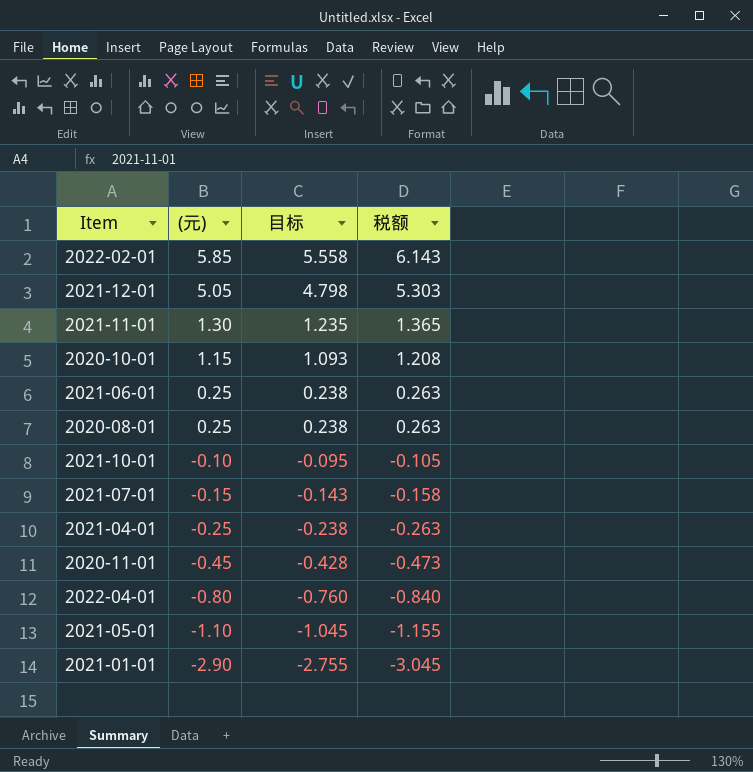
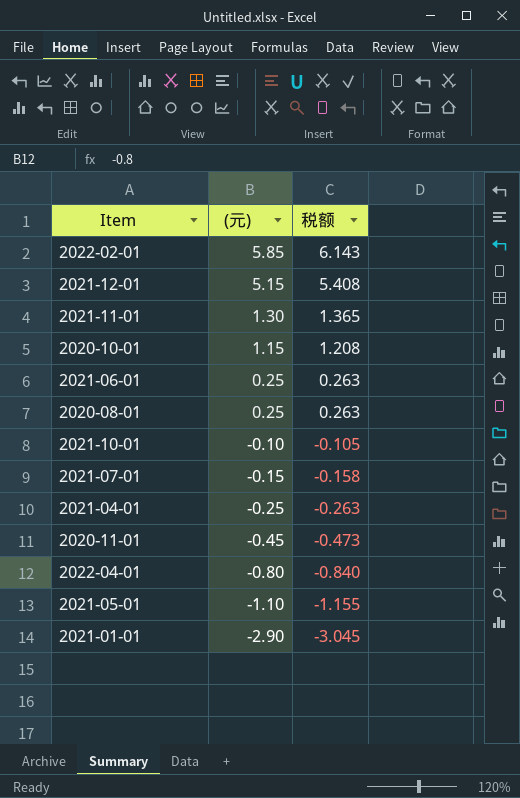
column 目标 | formula: [(元)] * 0.95 -> none
2021-12-01 | (元): 5.05 -> 5.15
2021-12-01 | 税额: 5.303 -> 5.408

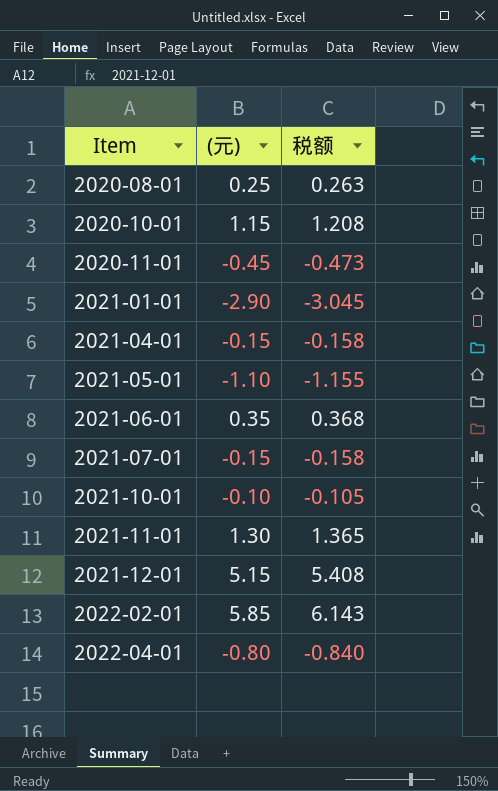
row order: (元) descending -> Item ascending
2021-04-01 | (元): -0.25 -> -0.15
2021-04-01 | 税额: -0.263 -> -0.158
2021-06-01 | (元): 0.25 -> 0.35
2021-06-01 | 税额: 0.263 -> 0.368

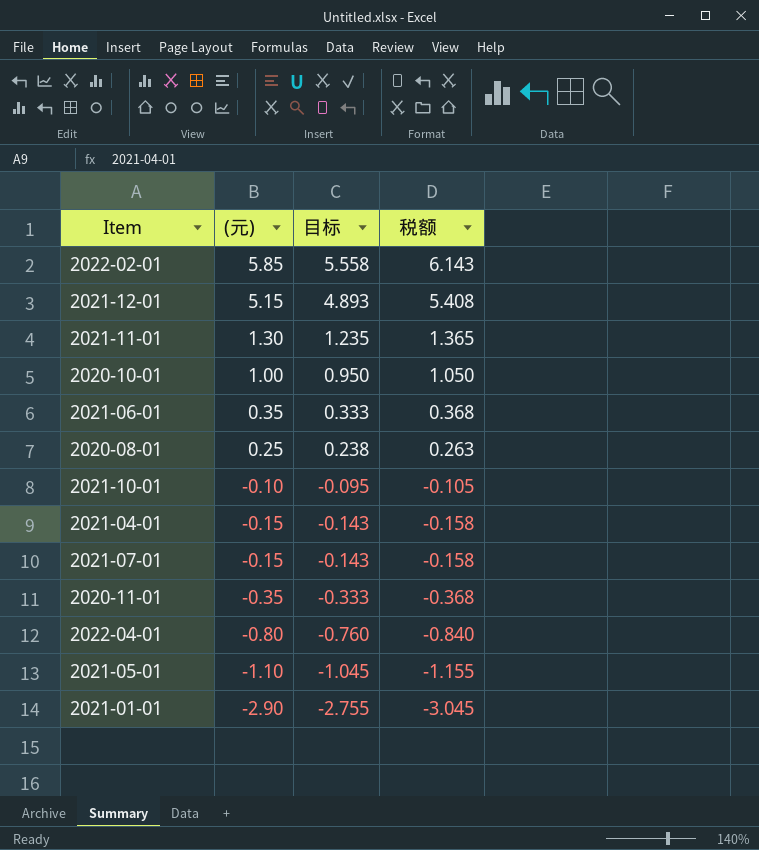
row order: Item ascending -> (元) descending
column 目标 | formula: none -> [(元)] * 0.95
2020-10-01 | (元): 1.15 -> 1.00
2020-10-01 | 税额: 1.208 -> 1.050
2020-11-01 | (元): -0.45 -> -0.35
2020-11-01 | 税额: -0.473 -> -0.368

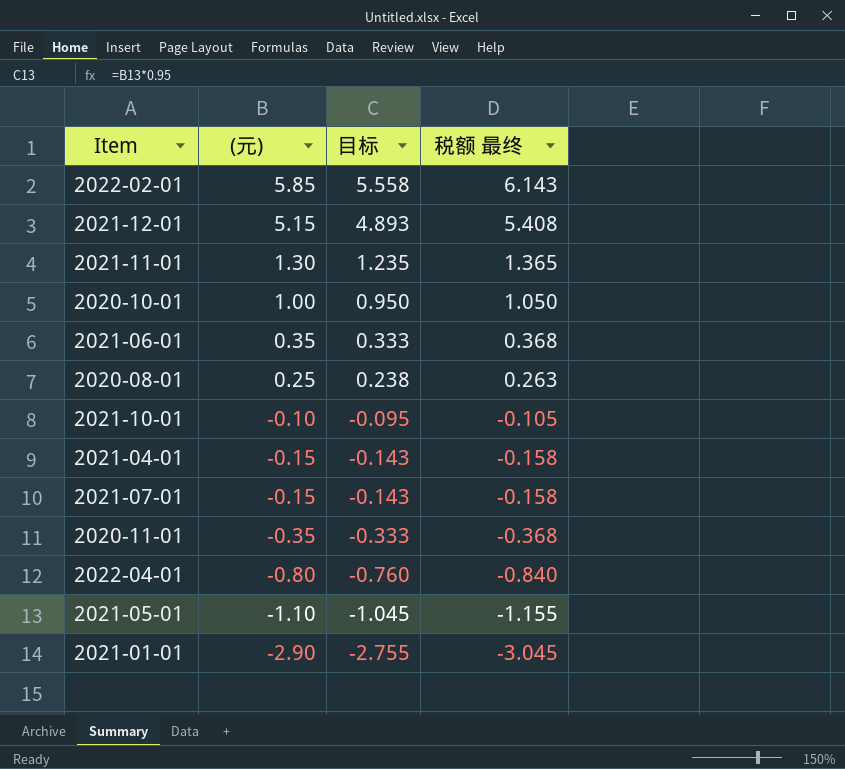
column name: 税额 -> 税额 最终

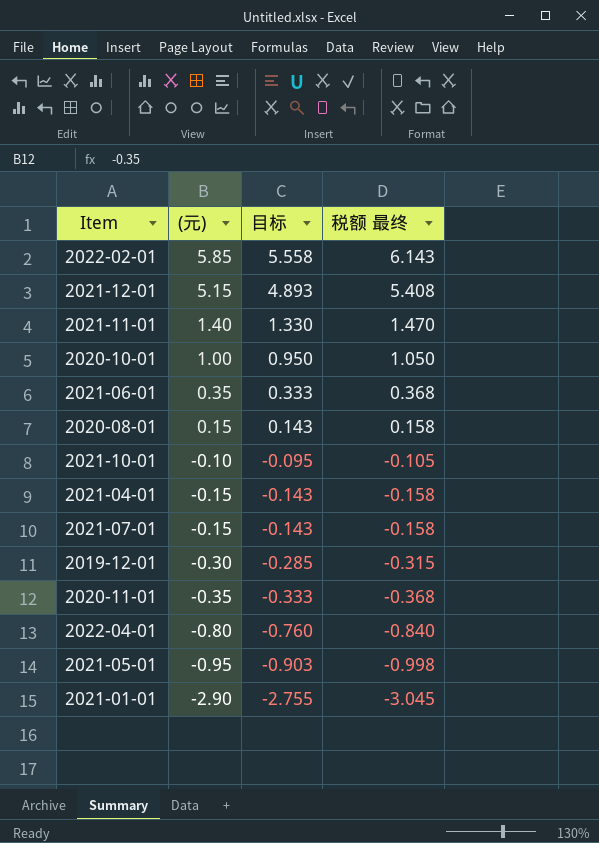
2021-11-01 | (元): 1.30 -> 1.40
2021-11-01 | 目标: 1.235 -> 1.330
2021-11-01 | 税额 最终: 1.365 -> 1.470
2020-08-01 | (元): 0.25 -> 0.15
2020-08-01 | 目标: 0.238 -> 0.143
2020-08-01 | 税额 最终: 0.263 -> 0.158
row 2019-12-01: none -> -0.30 | -0.285 | -0.315
2021-05-01 | (元): -1.10 -> -0.95
2021-05-01 | 目标: -1.045 -> -0.903
2021-05-01 | 税额 最终: -1.155 -> -0.998

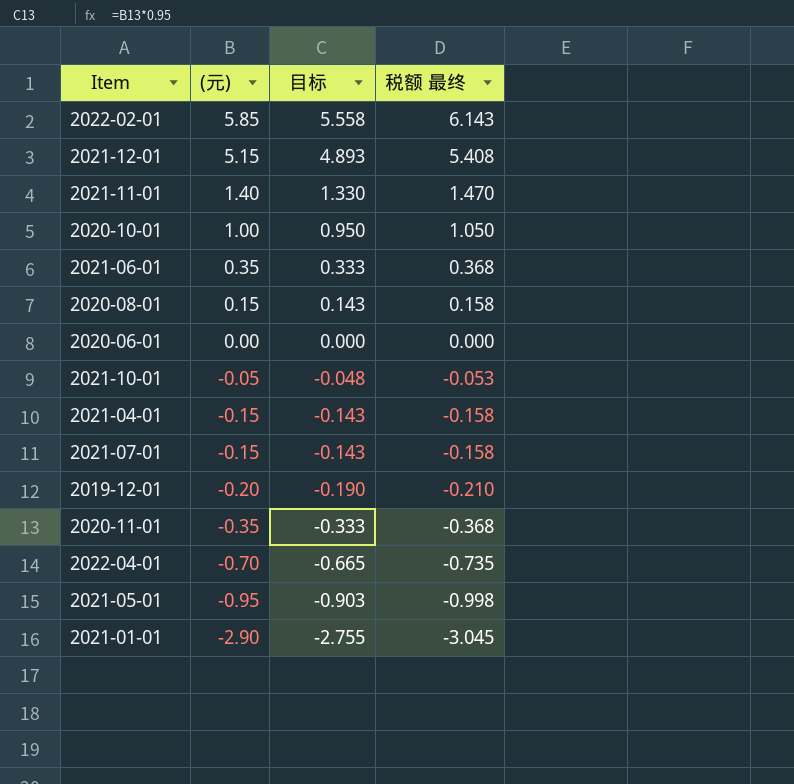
row 2020-06-01: none -> 0.00 | 0.000 | 0.000
2021-10-01 | (元): -0.10 -> -0.05
2021-10-01 | 目标: -0.095 -> -0.048
2021-10-01 | 税额 最终: -0.105 -> -0.053
2019-12-01 | (元): -0.30 -> -0.20
2019-12-01 | 目标: -0.285 -> -0.190
2019-12-01 | 税额 最终: -0.315 -> -0.210
2022-04-01 | (元): -0.80 -> -0.70
2022-04-01 | 目标: -0.760 -> -0.665
2022-04-01 | 税额 最终: -0.840 -> -0.735

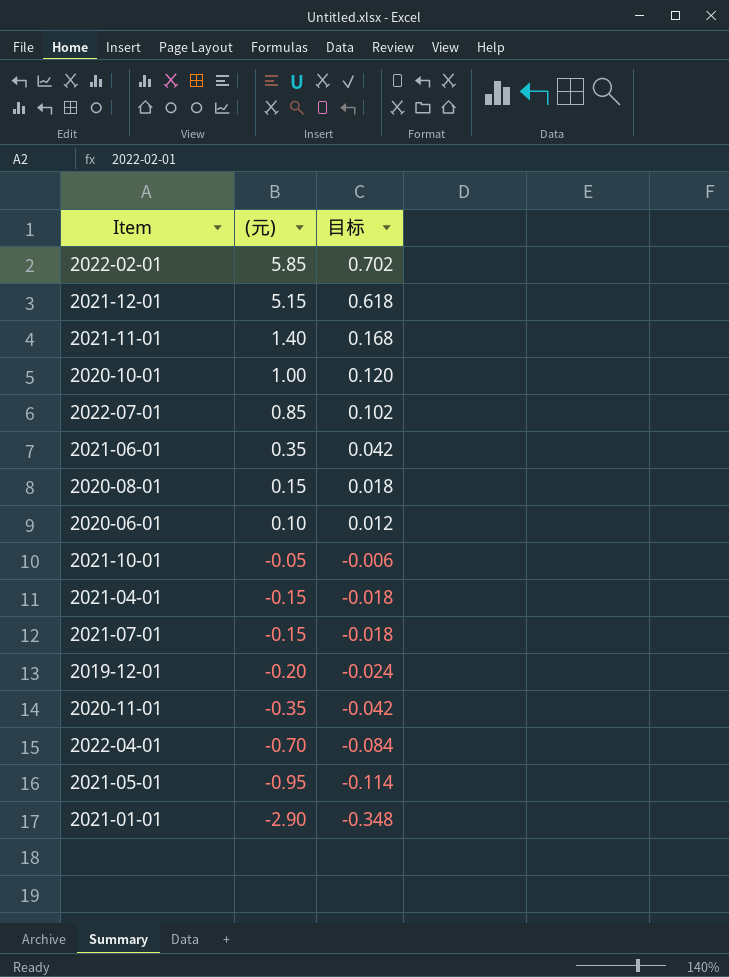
column 税额 最终 | formula: [(元)] * 1.05 -> none
column 目标 | formula: [(元)] * 0.95 -> [(元)] * 0.12
row 2022-07-01: none -> 0.85 | 0.102
2020-06-01 | (元): 0.00 -> 0.10

